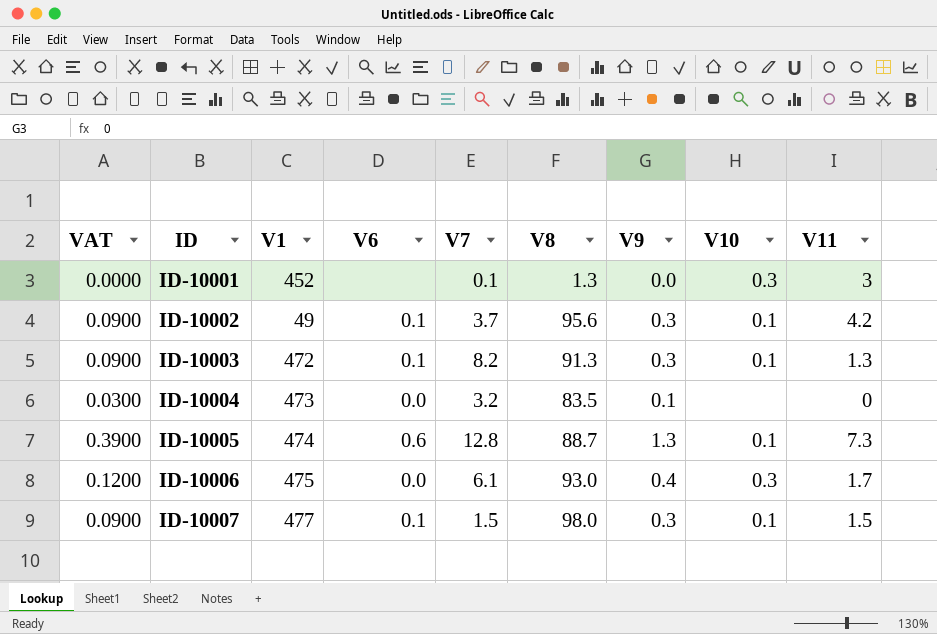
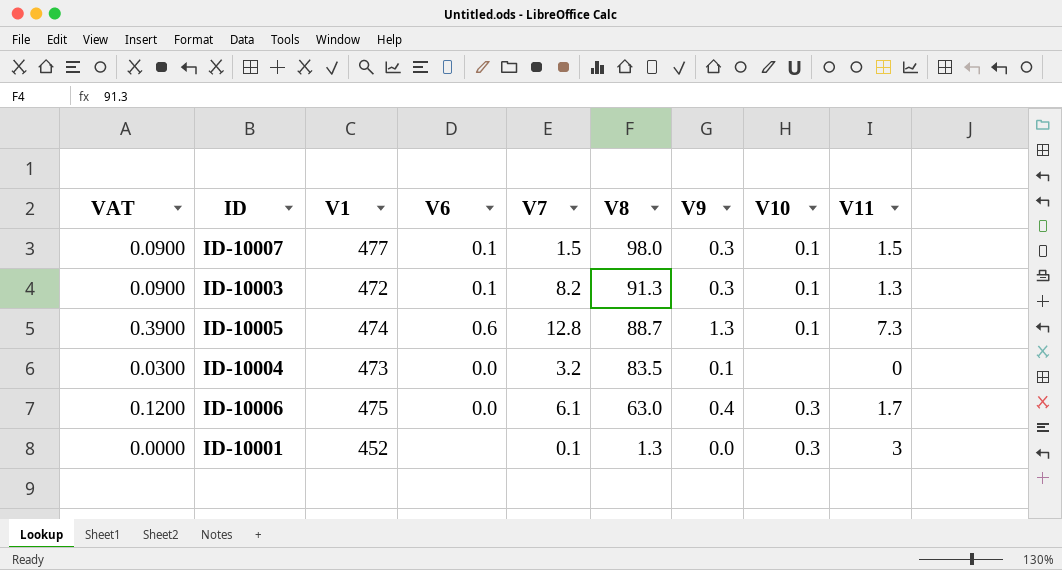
row order: ID ascending -> V8 descending
row ID-10002: 0.0900 | 49 | 0.1 | 3.7 | 95.6 | 0.3 | 0.1 | 4.2 -> none
ID-10006 | V8: 93.0 -> 63.0

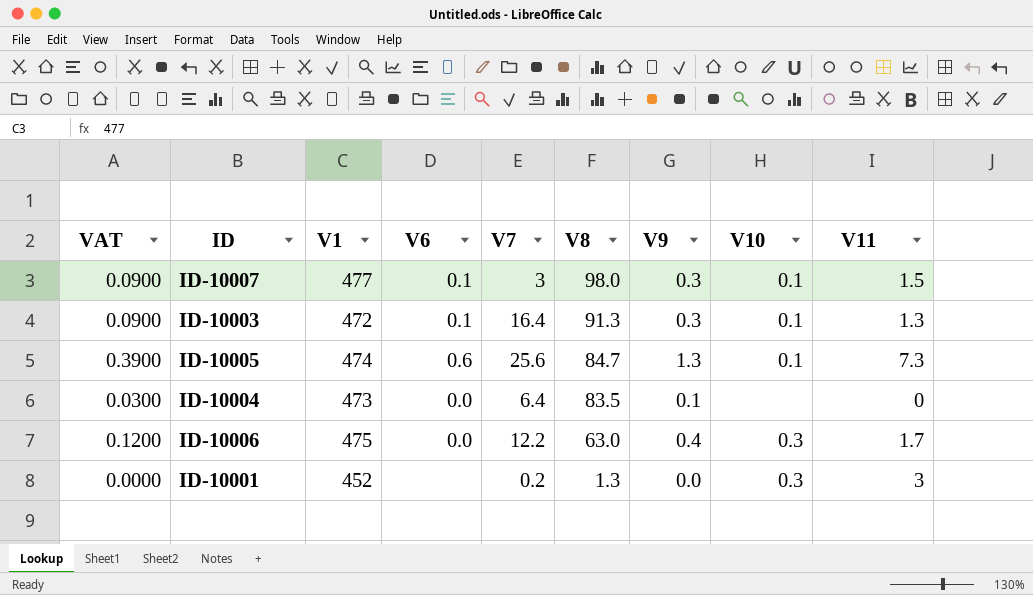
ID-10007 | V7: 1.5 -> 3
ID-10003 | V7: 8.2 -> 16.4
ID-10005 | V7: 12.8 -> 25.6
ID-10005 | V8: 88.7 -> 84.7
ID-10004 | V7: 3.2 -> 6.4
ID-10006 | V7: 6.1 -> 12.2
ID-10001 | V7: 0.1 -> 0.2

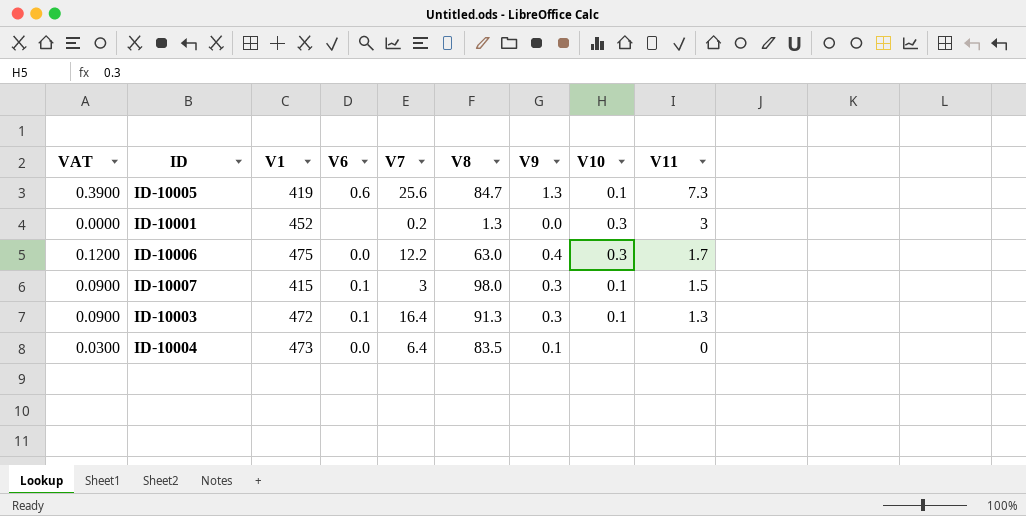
row order: V8 descending -> V11 descending
ID-10005 | V1: 474 -> 419
ID-10007 | V1: 477 -> 415

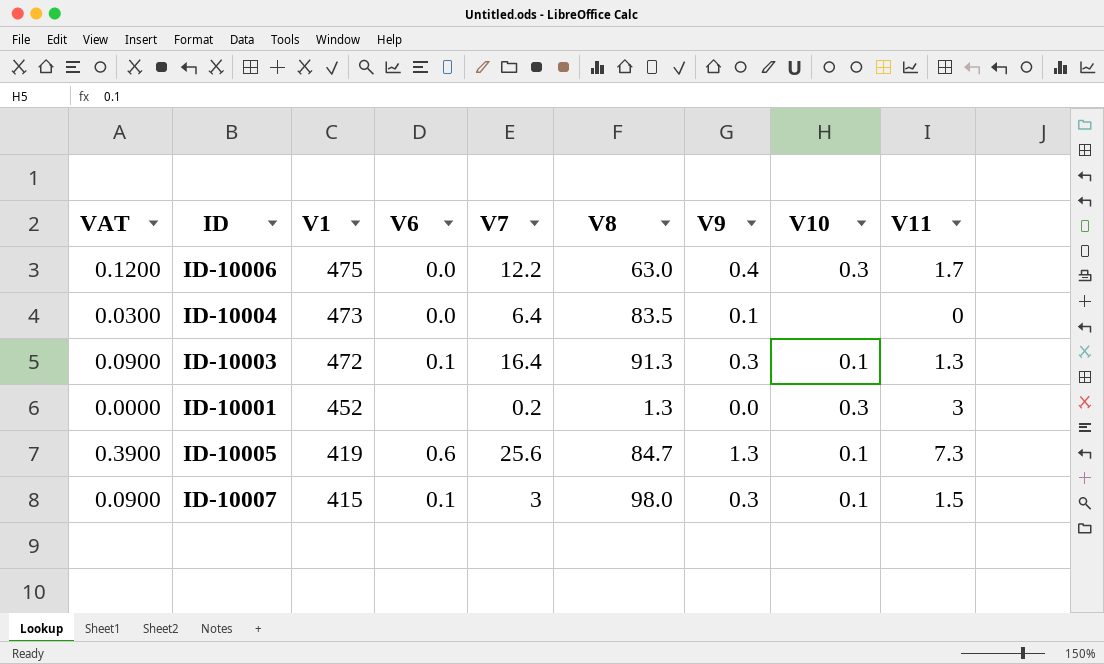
row order: V11 descending -> V1 descending

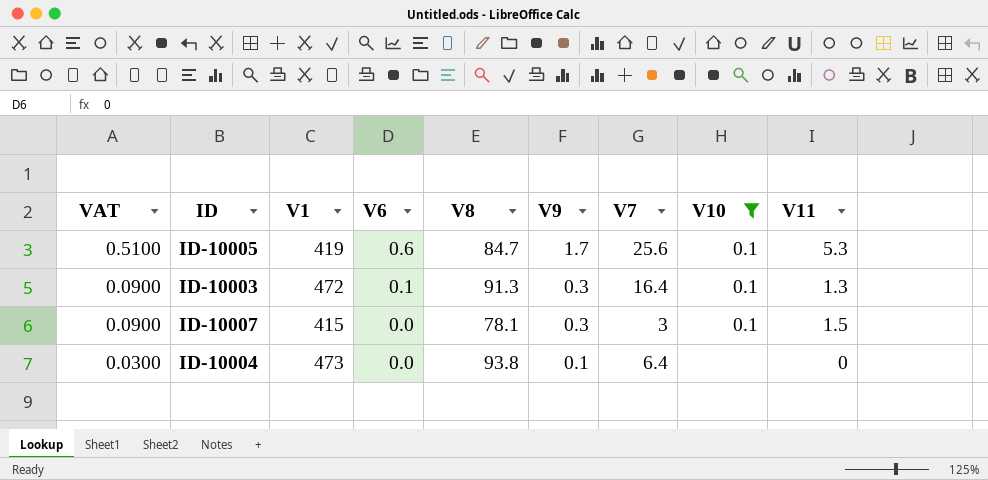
filter: none -> V10 != 0.3
row order: V1 descending -> VAT descending
column V7 | position: 5 -> 7
ID-10005 | VAT: 0.3900 -> 0.5100
ID-10005 | V9: 1.3 -> 1.7
ID-10005 | V11: 7.3 -> 5.3
ID-10007 | V6: 0.1 -> 0.0
ID-10007 | V8: 98.0 -> 78.1
ID-10004 | V8: 83.5 -> 93.8

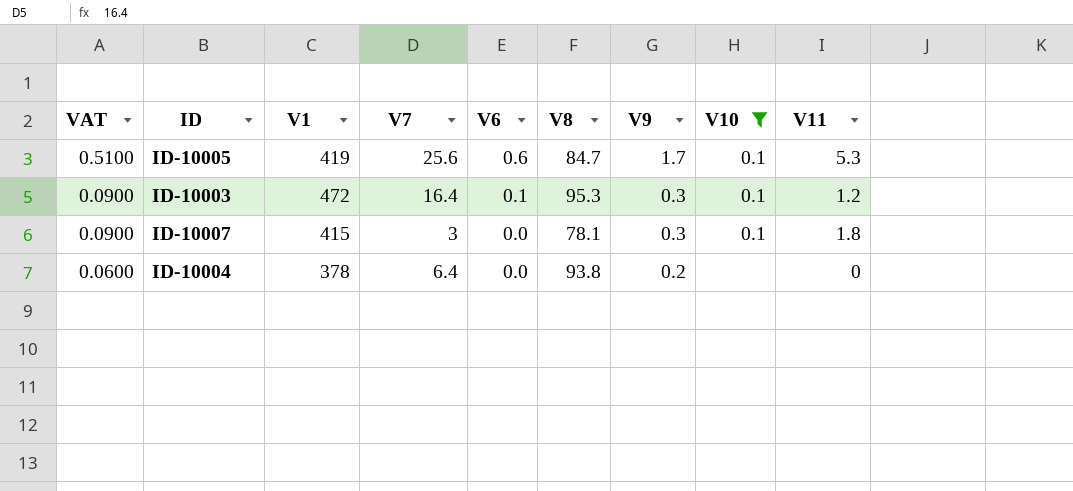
column V7 | position: 7 -> 4
ID-10003 | V8: 91.3 -> 95.3
ID-10003 | V11: 1.3 -> 1.2
ID-10007 | V11: 1.5 -> 1.8
ID-10004 | VAT: 0.0300 -> 0.0600
ID-10004 | V1: 473 -> 378
ID-10004 | V9: 0.1 -> 0.2

